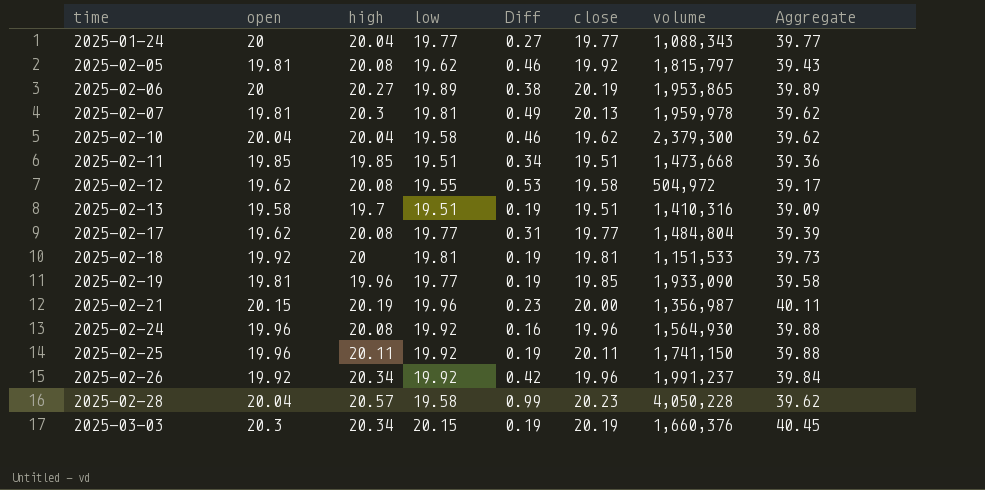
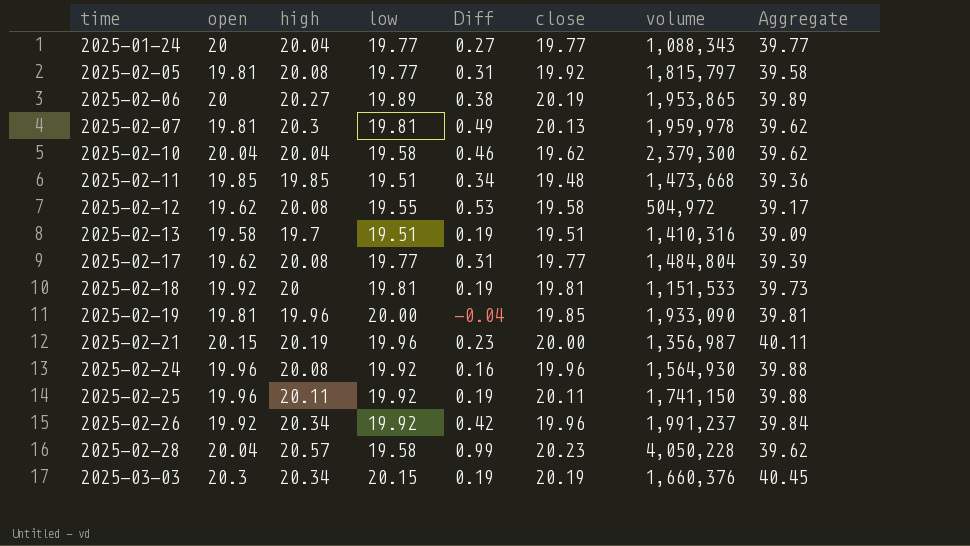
2025-02-05 | low: 19.62 -> 19.77
2025-02-05 | Diff: 0.46 -> 0.31
2025-02-05 | Aggregate: 39.43 -> 39.58
2025-02-11 | close: 19.51 -> 19.48
2025-02-19 | low: 19.77 -> 20.00
2025-02-19 | Diff: 0.19 -> -0.04
2025-02-19 | Aggregate: 39.58 -> 39.81

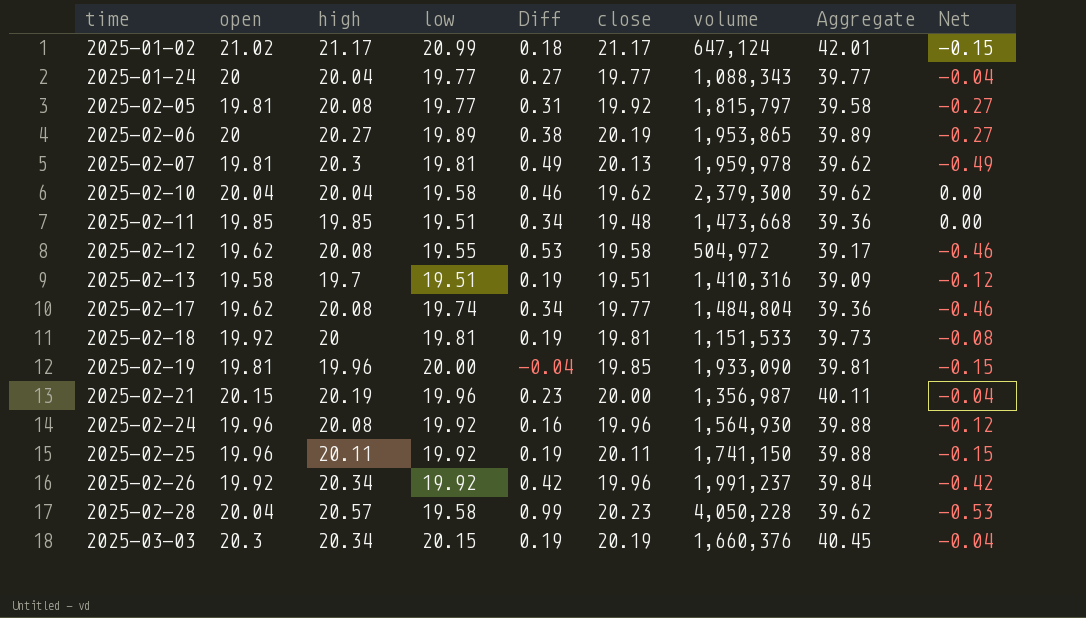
column Net | formula: none -> [open] - [high]
row 2025-01-02: none -> 21.02 | 21.17 | 20.99 | 0.18 | 21.17 | 647,124 | 42.01 | -0.15
2025-02-17 | low: 19.77 -> 19.74
2025-02-17 | Diff: 0.31 -> 0.34
2025-02-17 | Aggregate: 39.39 -> 39.36

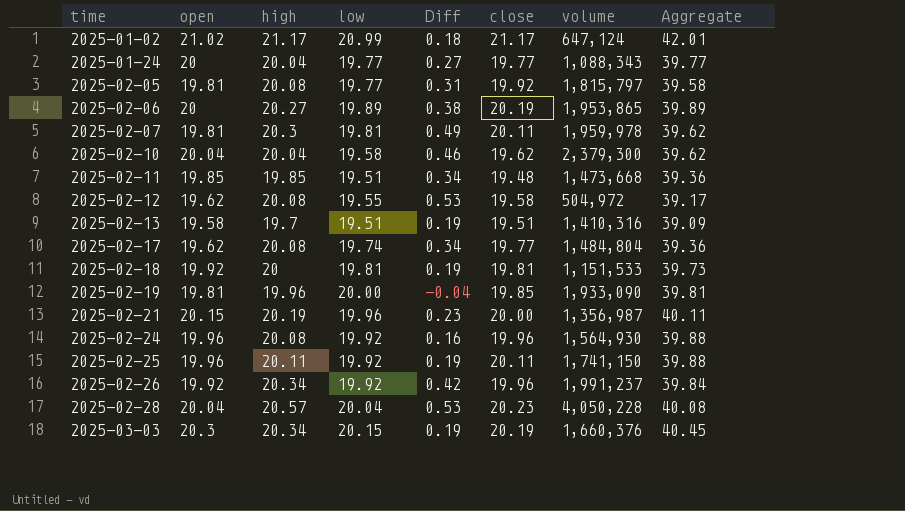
column Net | formula: [open] - [high] -> none
2025-02-07 | close: 20.13 -> 20.11
2025-02-28 | low: 19.58 -> 20.04
2025-02-28 | Diff: 0.99 -> 0.53
2025-02-28 | Aggregate: 39.62 -> 40.08

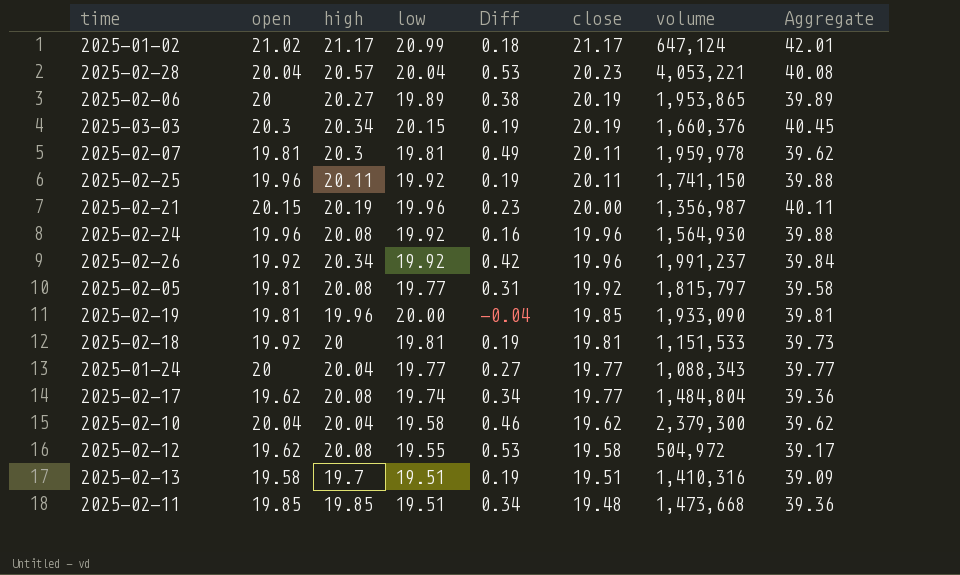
row order: time ascending -> close descending
2025-02-28 | volume: 4,050,228 -> 4,053,221

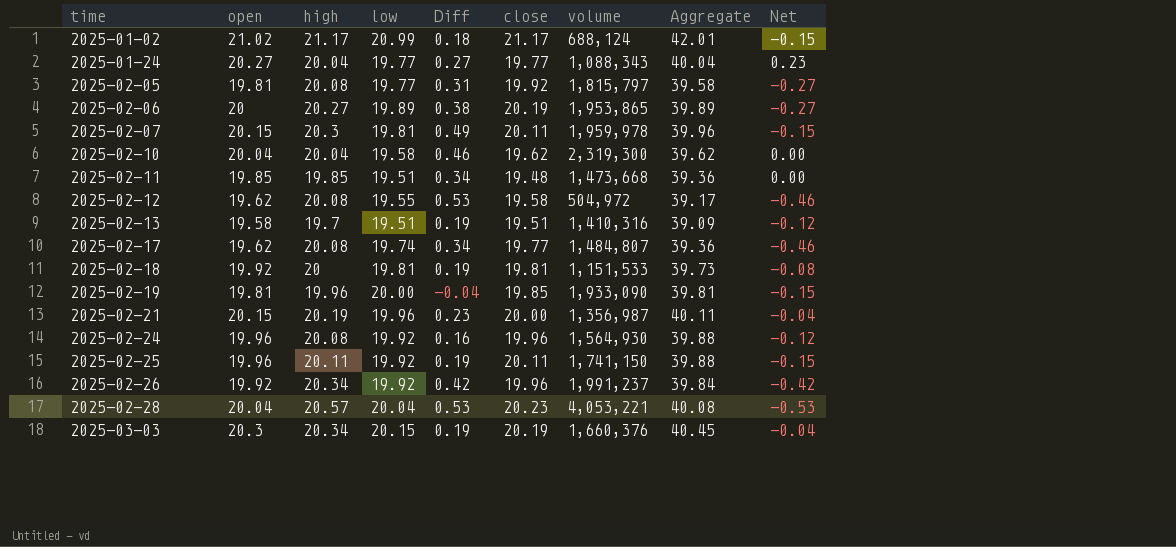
row order: close descending -> time ascending
column Net | formula: none -> [open] - [high]
2025-01-02 | volume: 647,124 -> 688,124
2025-01-24 | open: 20 -> 20.27
2025-01-24 | Aggregate: 39.77 -> 40.04
2025-02-07 | open: 19.81 -> 20.15
2025-02-07 | Aggregate: 39.62 -> 39.96
2025-02-10 | volume: 2,379,300 -> 2,319,300
2025-02-17 | volume: 1,484,804 -> 1,484,807

